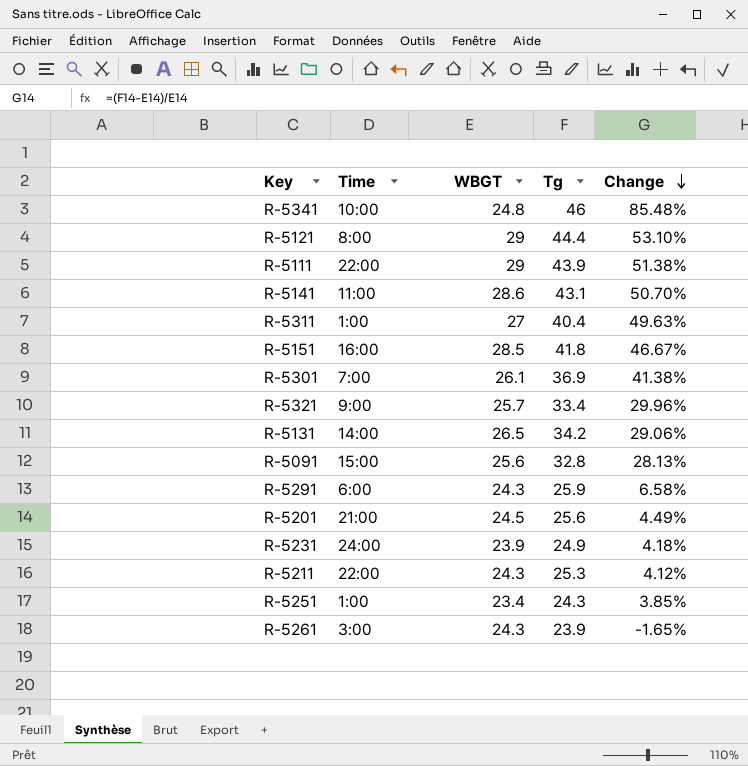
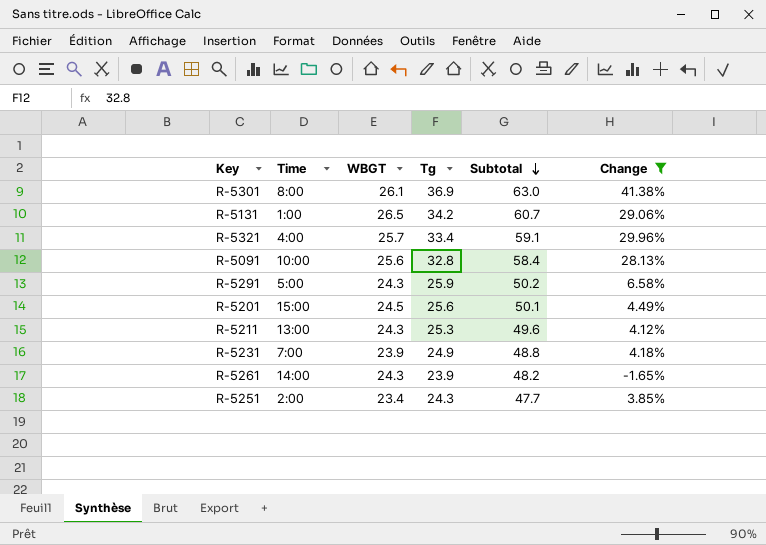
filter: none -> Change <= 41.38%
row order: Change descending -> Subtotal descending
column Subtotal | formula: none -> [WBGT] + [Tg]
R-5301 | Time: 7:00 -> 8:00
R-5131 | Time: 14:00 -> 1:00
R-5321 | Time: 9:00 -> 4:00
R-5091 | Time: 15:00 -> 10:00
R-5291 | Time: 6:00 -> 5:00
R-5201 | Time: 21:00 -> 15:00
R-5211 | Time: 22:00 -> 13:00
R-5231 | Time: 24:00 -> 7:00
R-5261 | Time: 3:00 -> 14:00
R-5251 | Time: 1:00 -> 2:00

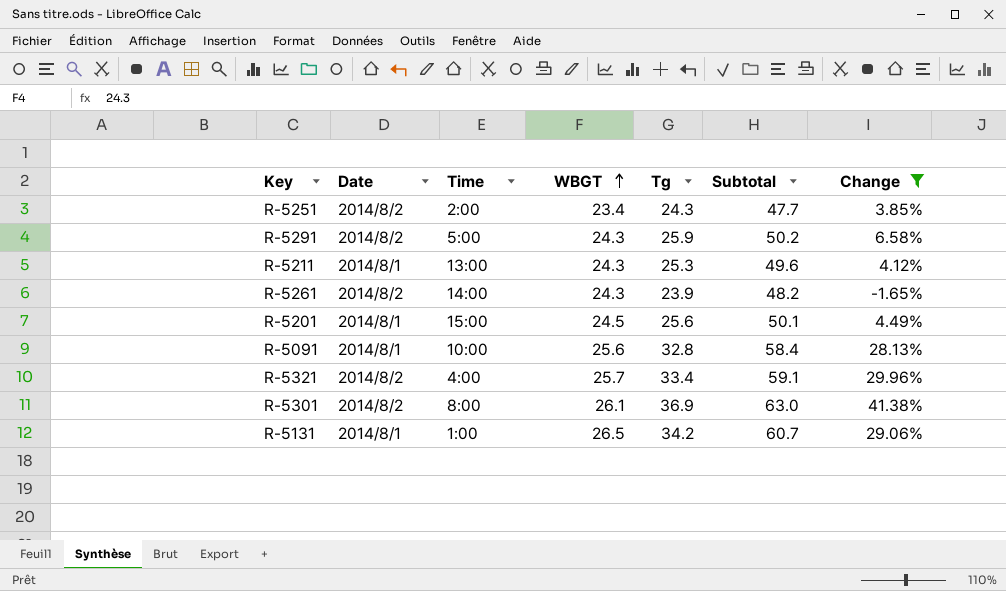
row order: Subtotal descending -> WBGT ascending
column Date | position: none -> 2
row R-5231: 7:00 | 23.9 | 24.9 | 48.8 | 4.18% -> none

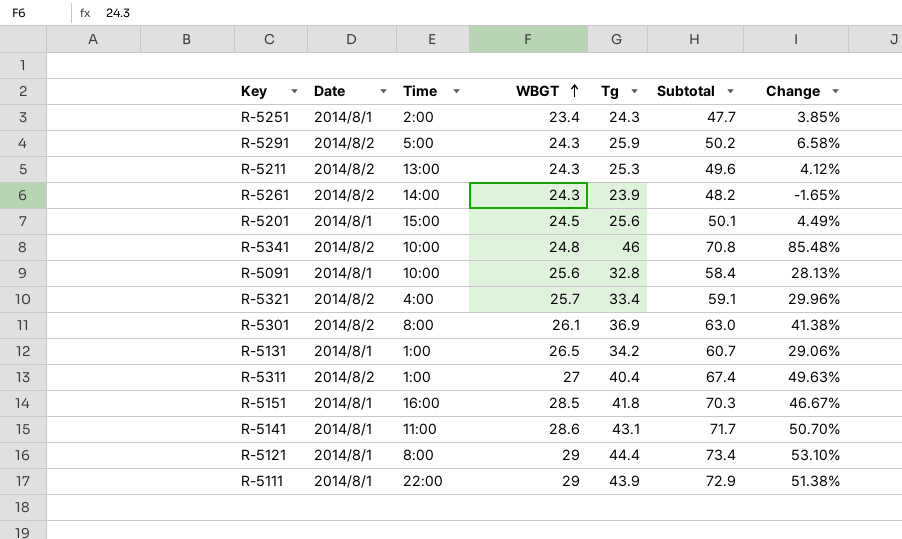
filter: Change <= 41.38% -> none
R-5251 | Date: 2014/8/2 -> 2014/8/1
R-5211 | Date: 2014/8/1 -> 2014/8/2

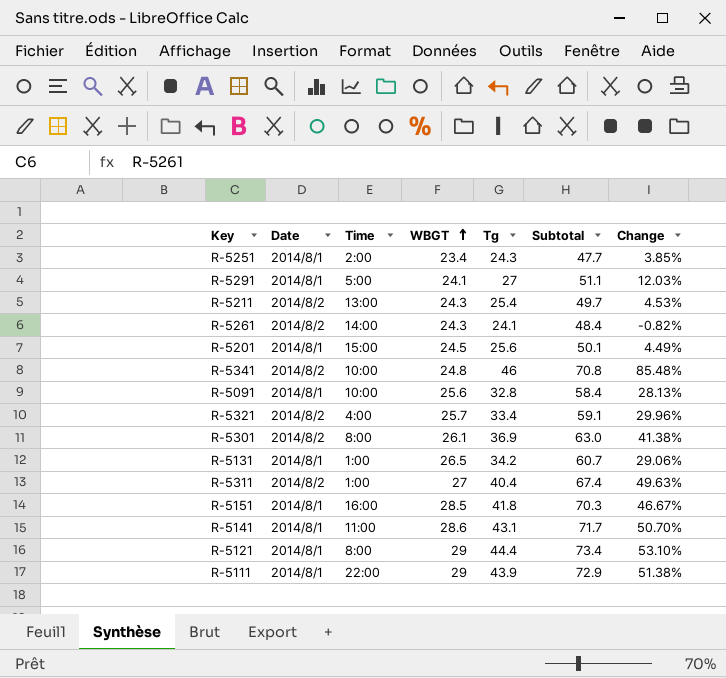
R-5291 | Date: 2014/8/2 -> 2014/8/1
R-5291 | WBGT: 24.3 -> 24.1
R-5291 | Tg: 25.9 -> 27
R-5291 | Subtotal: 50.2 -> 51.1
R-5291 | Change: 6.58% -> 12.03%
R-5211 | Tg: 25.3 -> 25.4
R-5211 | Subtotal: 49.6 -> 49.7
R-5211 | Change: 4.12% -> 4.53%
R-5261 | Tg: 23.9 -> 24.1
R-5261 | Subtotal: 48.2 -> 48.4
R-5261 | Change: -1.65% -> -0.82%

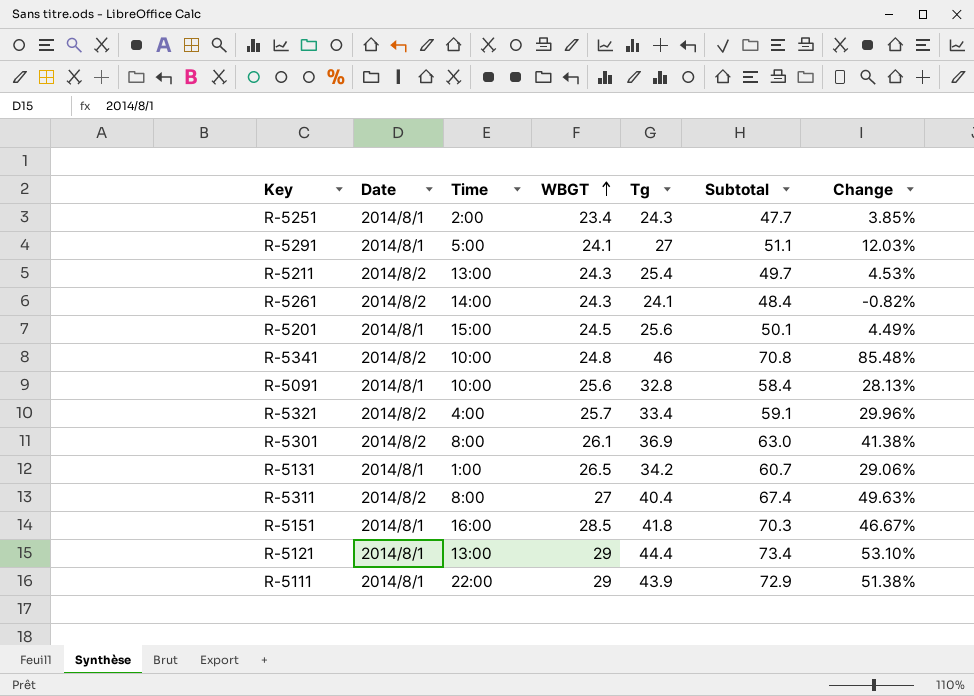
row R-5141: 2014/8/1 | 11:00 | 28.6 | 43.1 | 71.7 | 50.70% -> none
R-5311 | Time: 1:00 -> 8:00
R-5121 | Time: 8:00 -> 13:00

